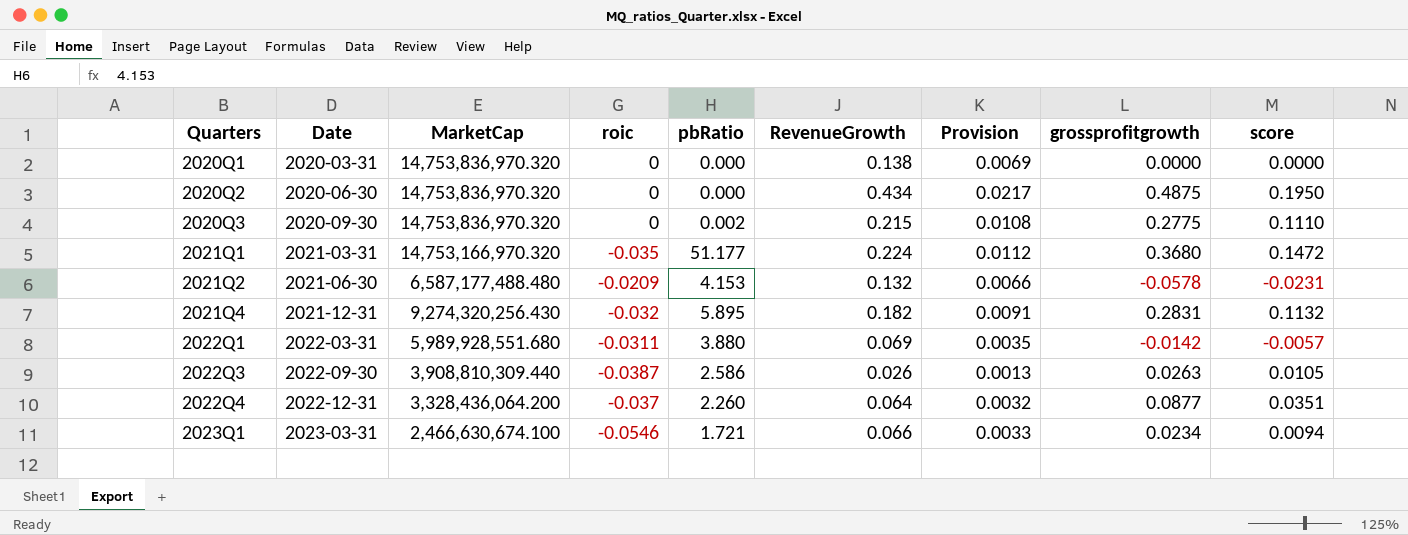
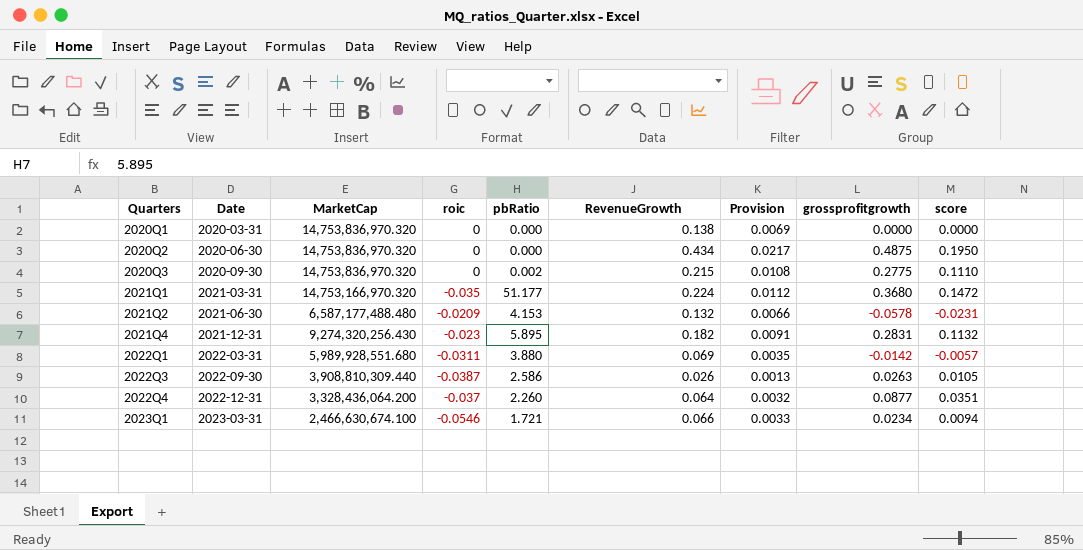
2021Q4 | roic: -0.032 -> -0.023

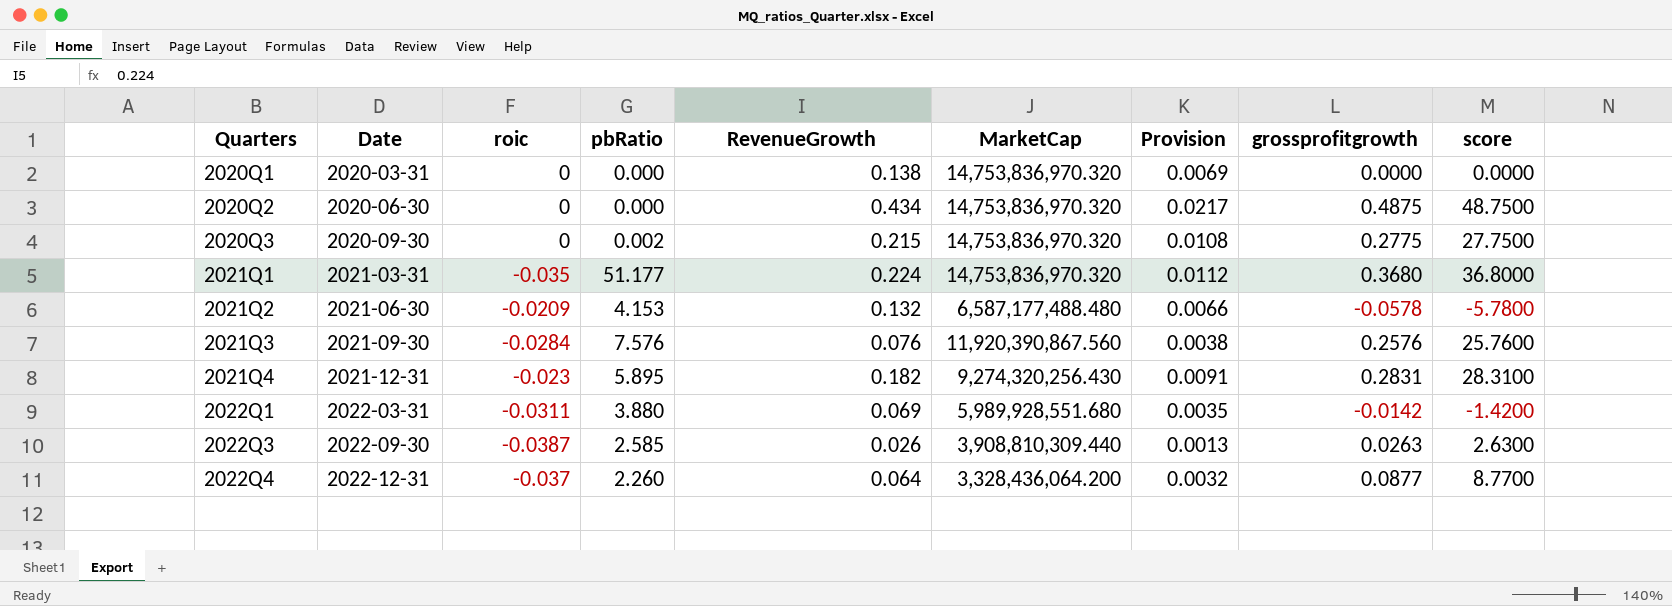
column MarketCap | position: 3 -> 6
column score | formula: [grossprofitgrowth] * 0.4 -> [grossprofitgrowth] * 100
row 2023Q1: 2023-03-31 | 2,466,630,674.100 | -0.0546 | 1.721 | 0.066 | 0.0033 | 0.0234 | 0.0094 -> none
2021Q1 | MarketCap: 14,753,166,970.320 -> 14,753,836,970.320
row 2021Q3: none -> 2021-09-30 | -0.0284 | 7.576 | 0.076 | 11,920,390,867.560 | 0.0038 | 0.2576 | 25.7600
2022Q3 | pbRatio: 2.586 -> 2.585

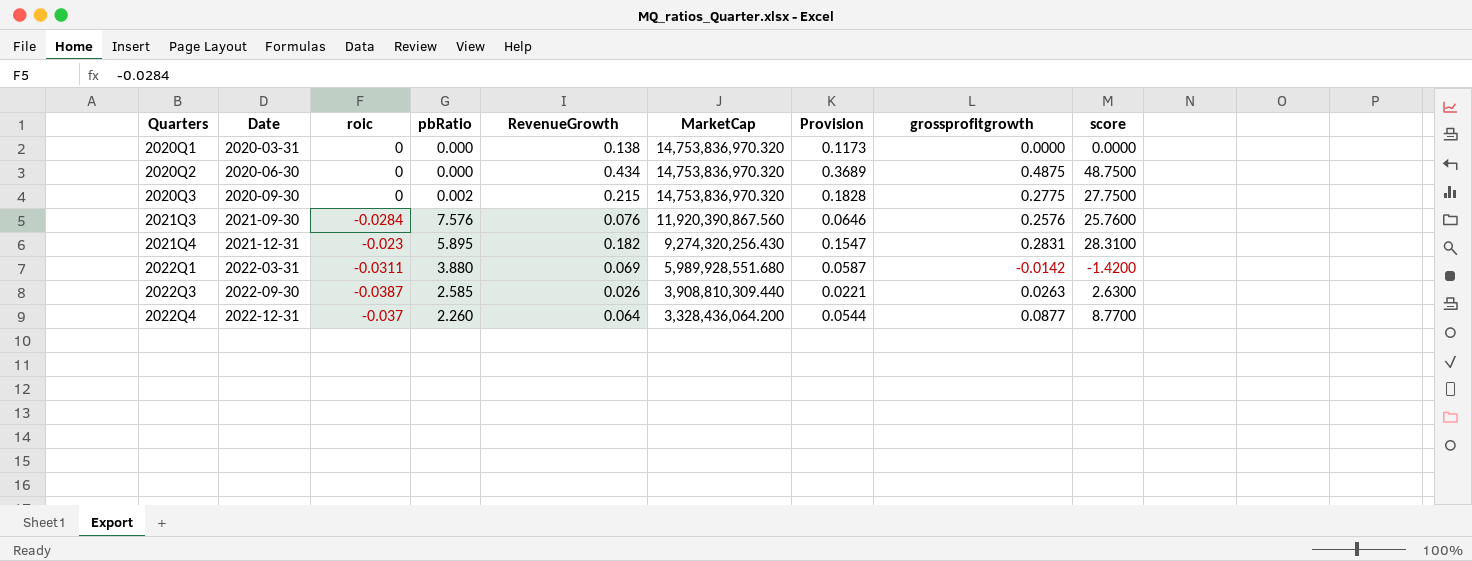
column Provision | formula: [RevenueGrowth] * 0.05 -> [RevenueGrowth] * 0.85
row 2021Q1: 2021-03-31 | -0.035 | 51.177 | 0.224 | 14,753,836,970.320 | 0.0112 | 0.3680 | 36.8000 -> none
row 2021Q2: 2021-06-30 | -0.0209 | 4.153 | 0.132 | 6,587,177,488.480 | 0.0066 | -0.0578 | -5.7800 -> none

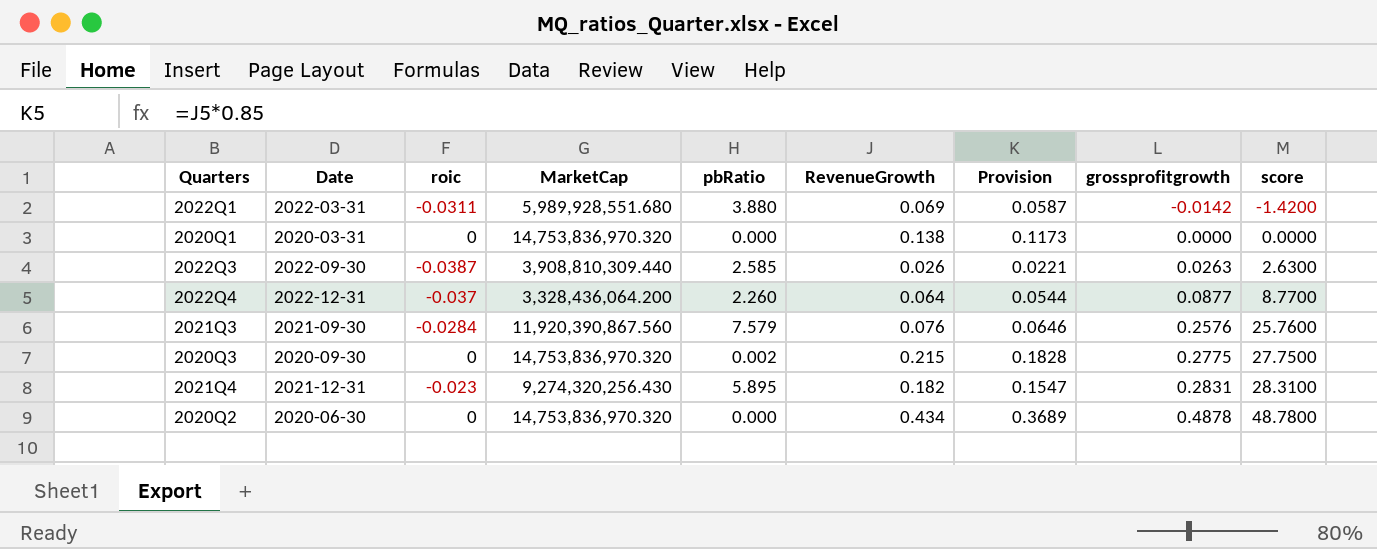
row order: Quarters ascending -> grossprofitgrowth ascending
column MarketCap | position: 6 -> 4
2021Q3 | pbRatio: 7.576 -> 7.579
2020Q2 | grossprofitgrowth: 0.4875 -> 0.4878
2020Q2 | score: 48.7500 -> 48.7800

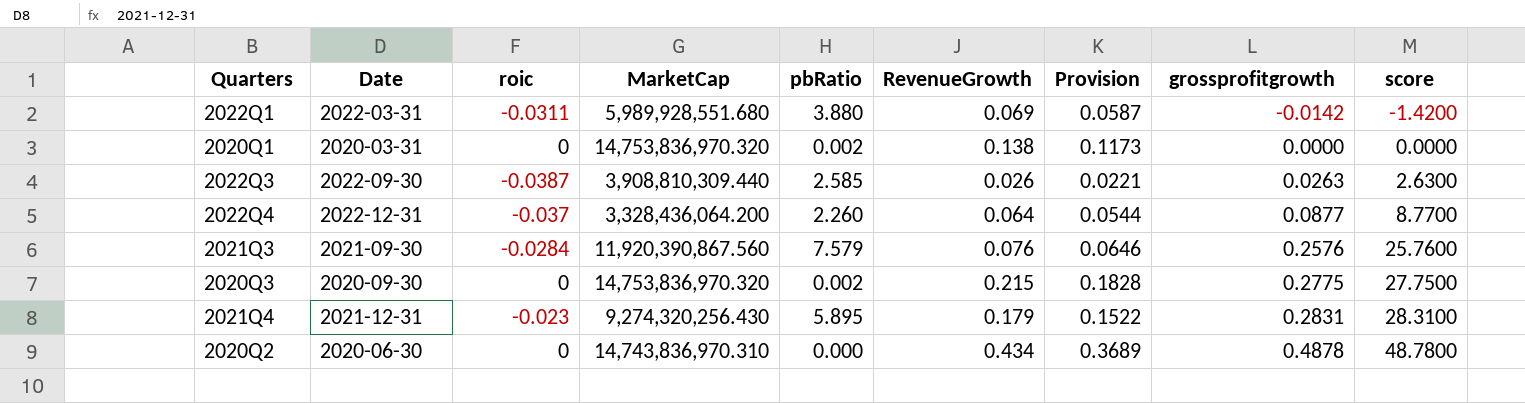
2020Q1 | pbRatio: 0.000 -> 0.002
2021Q4 | RevenueGrowth: 0.182 -> 0.179
2021Q4 | Provision: 0.1547 -> 0.1522
2020Q2 | MarketCap: 14,753,836,970.320 -> 14,743,836,970.310

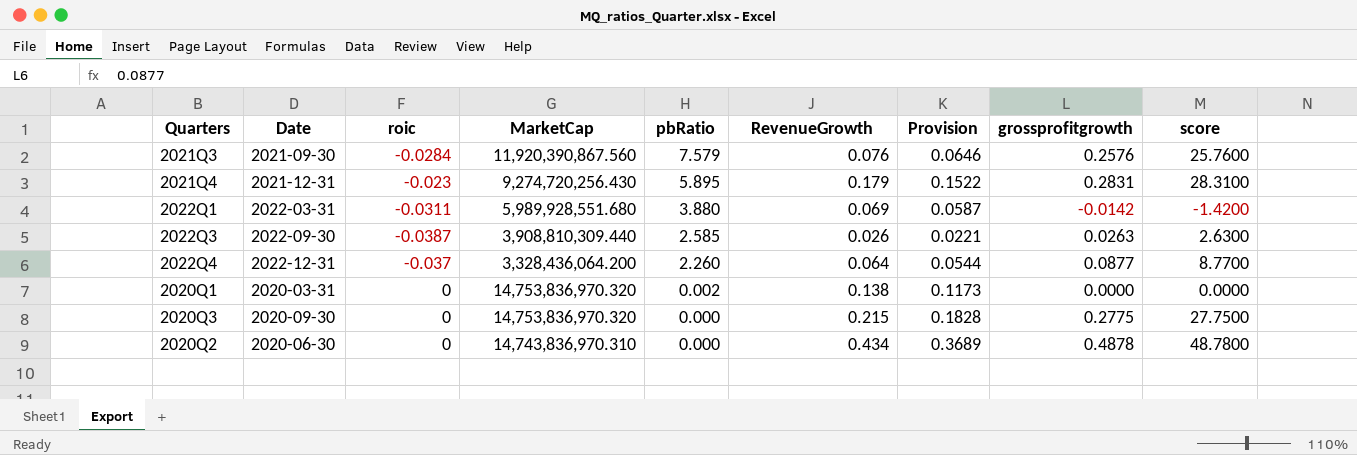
row order: grossprofitgrowth ascending -> pbRatio descending
2021Q4 | MarketCap: 9,274,320,256.430 -> 9,274,720,256.430
2020Q3 | pbRatio: 0.002 -> 0.000

